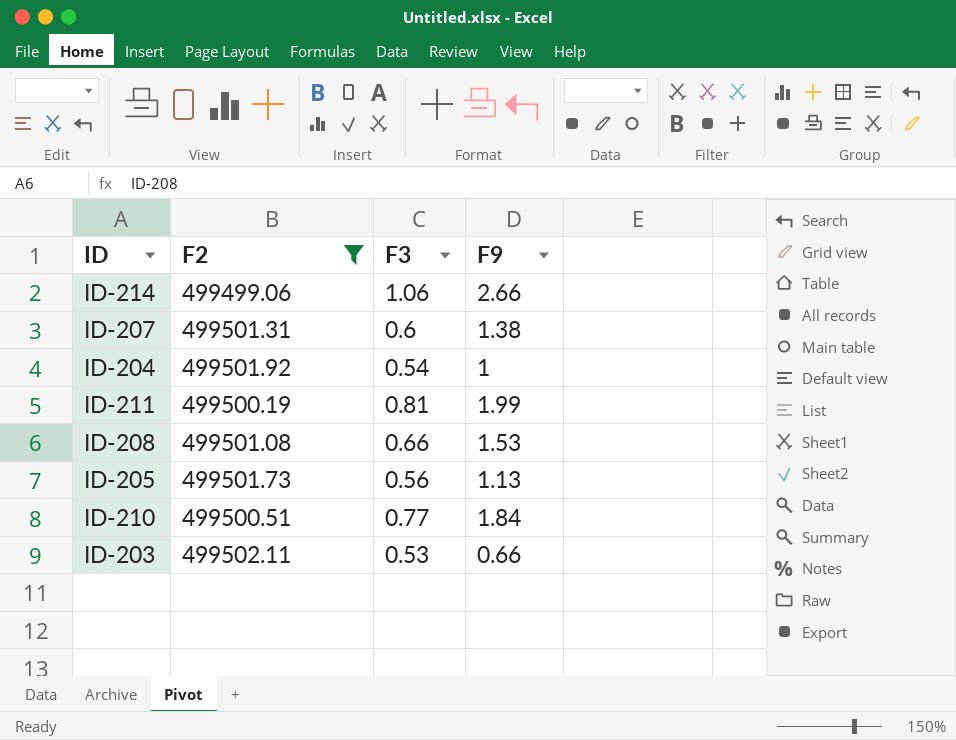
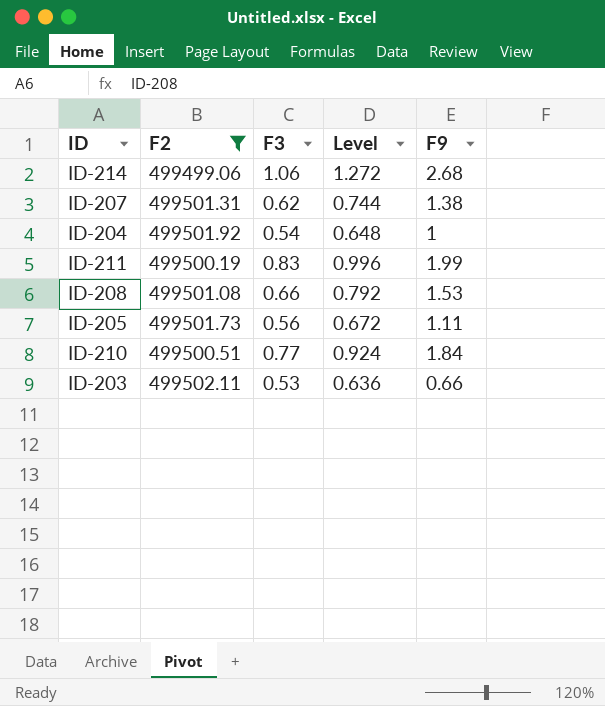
column Level | formula: none -> [F3] * 1.2
ID-214 | F9: 2.66 -> 2.68
ID-207 | F3: 0.6 -> 0.62
ID-211 | F3: 0.81 -> 0.83
ID-205 | F9: 1.13 -> 1.11

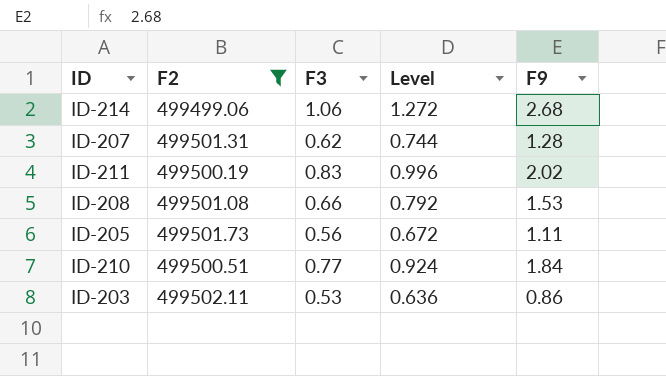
row ID-204: 499501.92 | 0.54 | 0.648 | 1 -> none
ID-207 | F9: 1.38 -> 1.28
ID-211 | F9: 1.99 -> 2.02
ID-203 | F9: 0.66 -> 0.86

